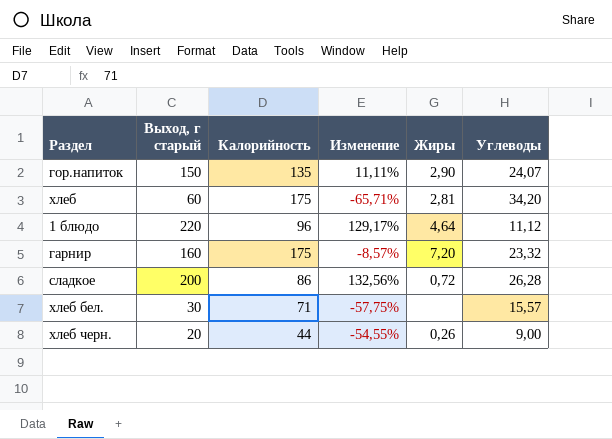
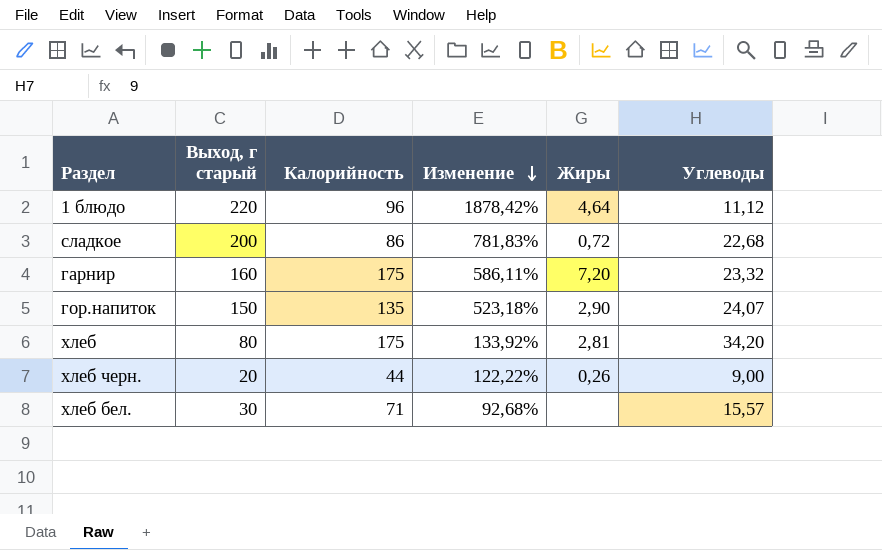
row order: none -> Изменение descending
column Изменение | formula: ([Выход, г старый] - [Калорийность]) / [Калорийность] -> ([Выход, г старый] - [Углеводы]) / [Углеводы]
сладкое | Углеводы: 26,28 -> 22,68
хлеб | Выход, г старый: 60 -> 80

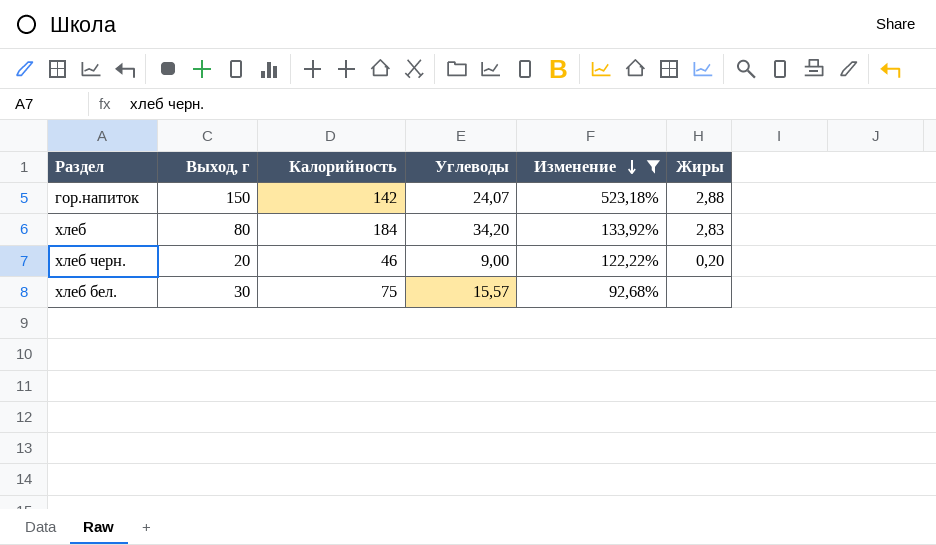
filter: none -> Изменение <= 523,18%
column name: Выход, г старый -> Выход, г
column Углеводы | position: 6 -> 4
гор.напиток | Калорийность: 135 -> 142
гор.напиток | Жиры: 2,90 -> 2,88
хлеб | Калорийность: 175 -> 184
хлеб | Жиры: 2,81 -> 2,83
хлеб черн. | Калорийность: 44 -> 46
хлеб черн. | Жиры: 0,26 -> 0,20
хлеб бел. | Калорийность: 71 -> 75

